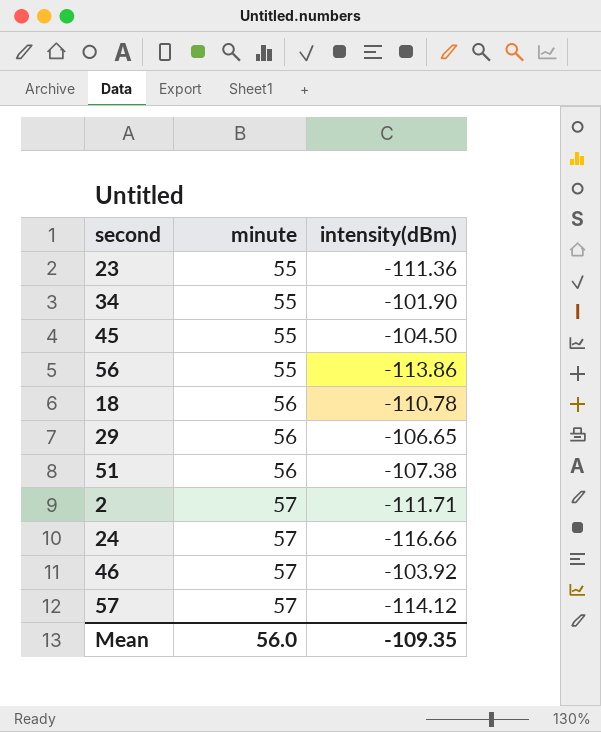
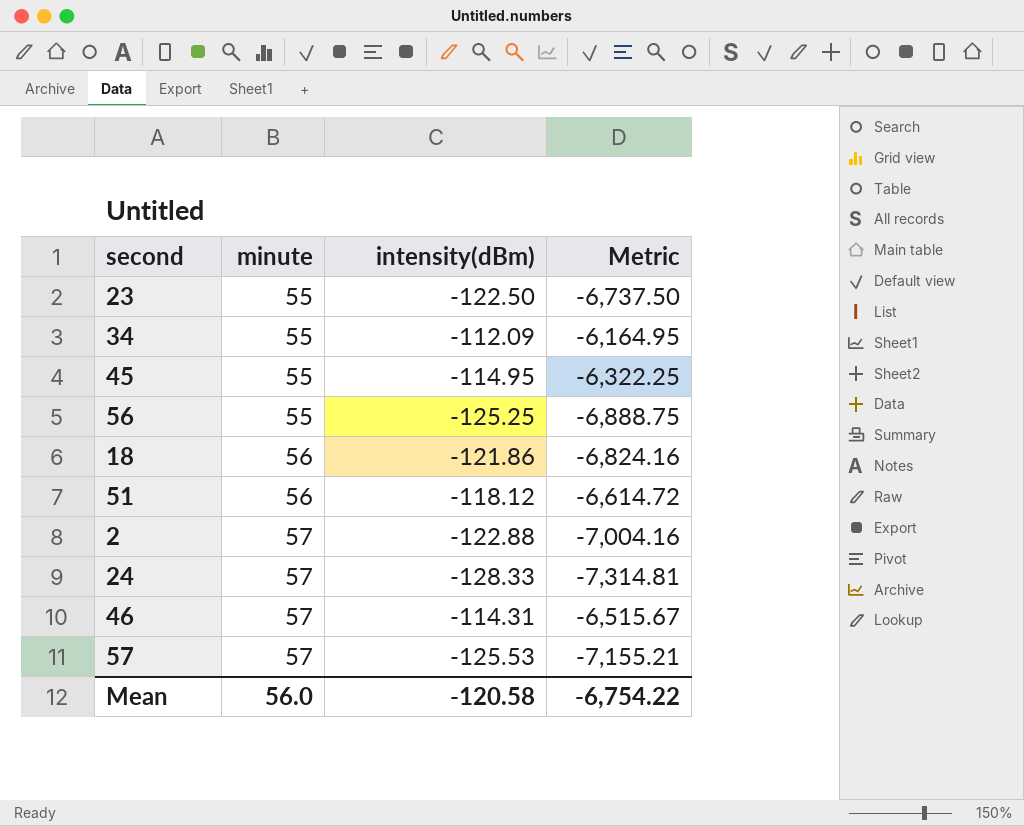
column Metric | formula: none -> [minute] * [intensity(dBm)]
row 29: 56 | -106.65 -> none
23 | intensity(dBm): -111.36 -> -122.50
34 | intensity(dBm): -101.90 -> -112.09
45 | intensity(dBm): -104.50 -> -114.95
56 | intensity(dBm): -113.86 -> -125.25
18 | intensity(dBm): -110.78 -> -121.86
51 | intensity(dBm): -107.38 -> -118.12
2 | intensity(dBm): -111.71 -> -122.88
24 | intensity(dBm): -116.66 -> -128.33
46 | intensity(dBm): -103.92 -> -114.31
57 | intensity(dBm): -114.12 -> -125.53
Mean | intensity(dBm): -109.35 -> -120.58

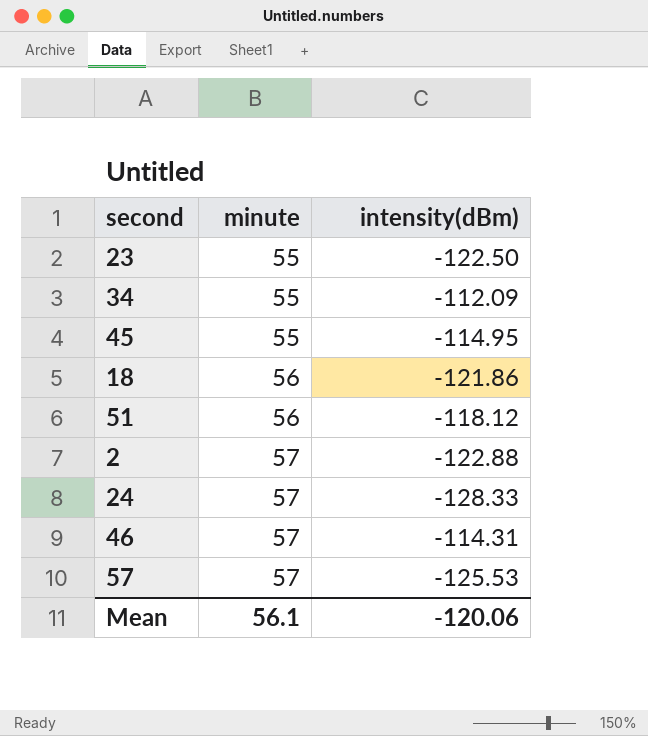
column Metric | formula: [minute] * [intensity(dBm)] -> none
row 56: 55 | -125.25 | -6,888.75 -> none
Mean | minute: 56.0 -> 56.1
Mean | intensity(dBm): -120.58 -> -120.06

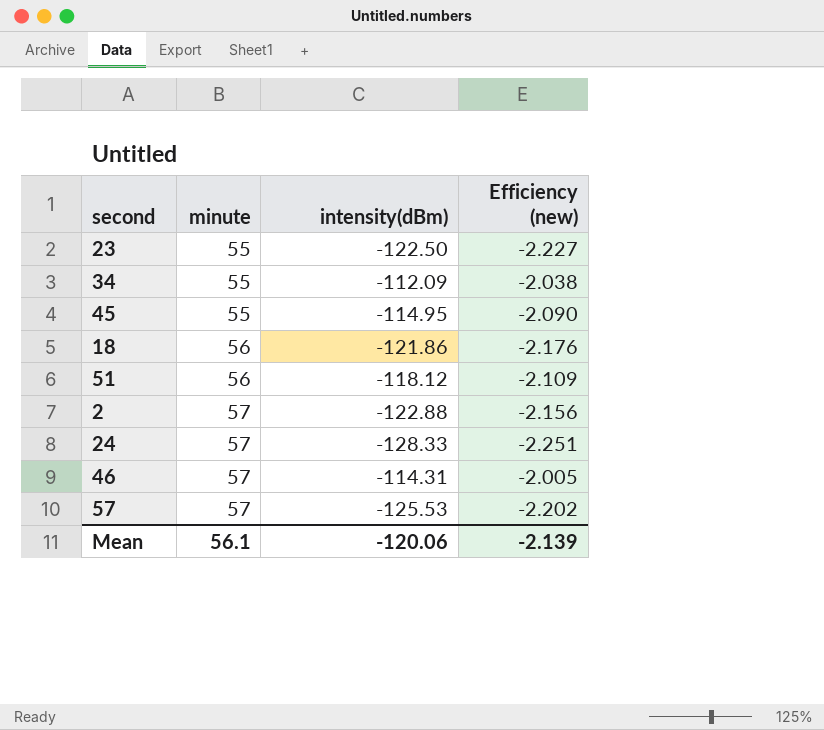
column Efficiency (new) | formula: none -> [intensity(dBm)] / [minute]

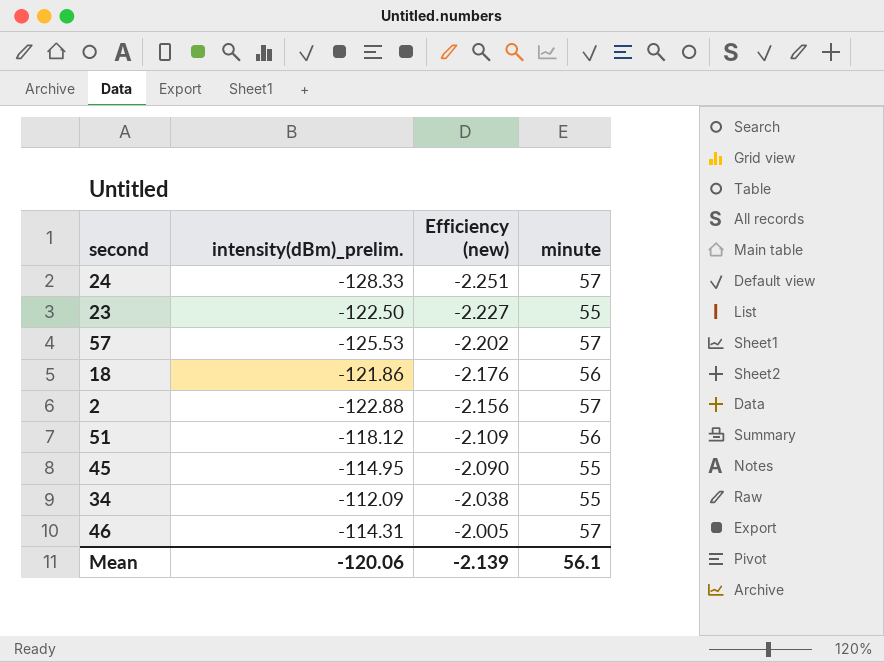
row order: minute ascending -> Efficiency (new) ascending
column name: intensity(dBm) -> intensity(dBm)_prelim.
column minute | position: 2 -> 4

